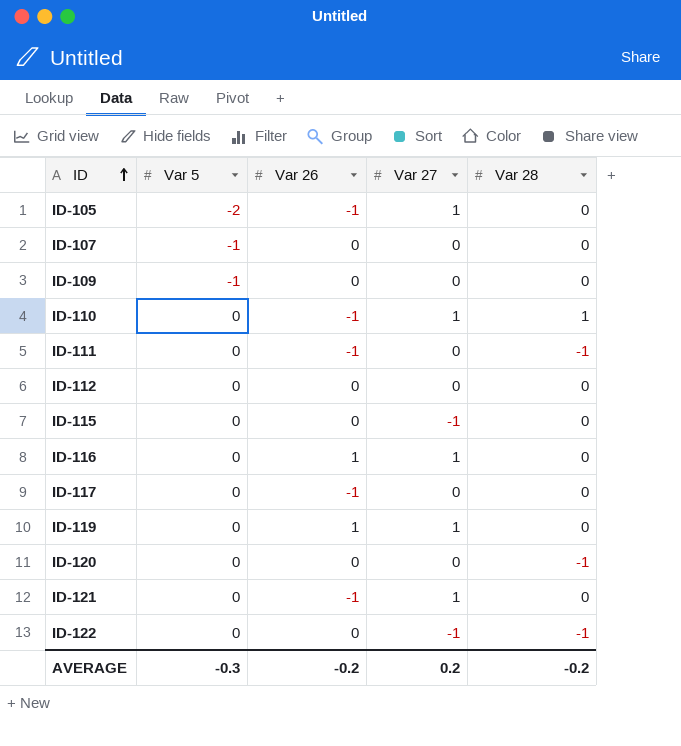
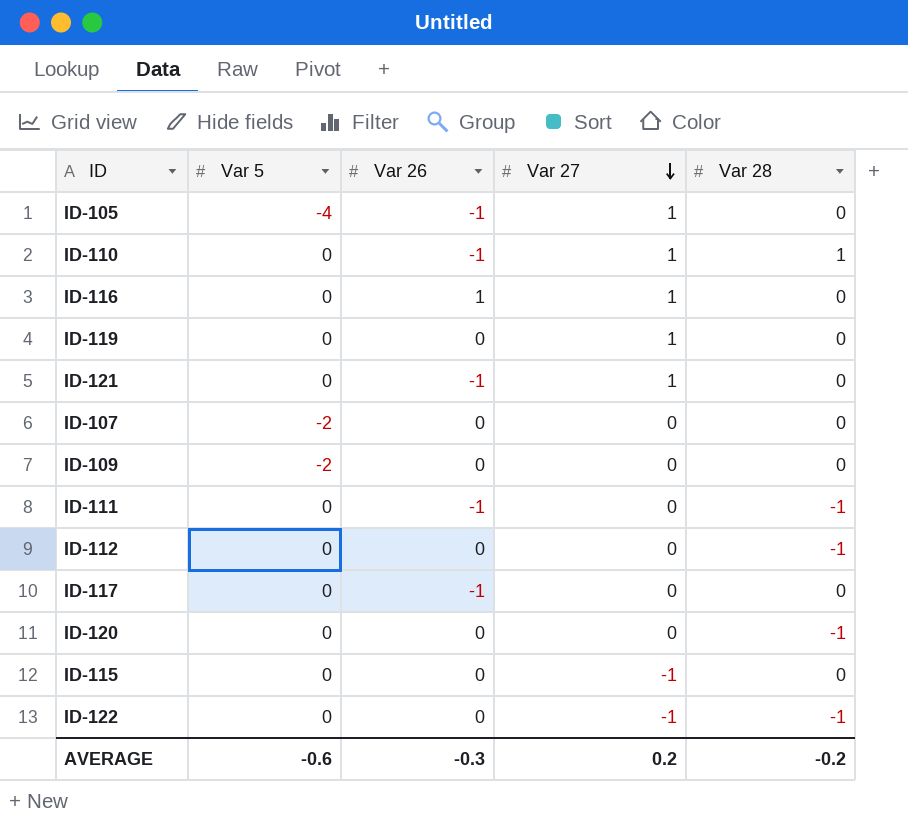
row order: ID ascending -> Var 27 descending
ID-105 | Var 5: -2 -> -4
ID-119 | Var 26: 1 -> 0
ID-107 | Var 5: -1 -> -2
ID-109 | Var 5: -1 -> -2
ID-112 | Var 28: 0 -> -1
AVERAGE | Var 5: -0.3 -> -0.6
AVERAGE | Var 26: -0.2 -> -0.3

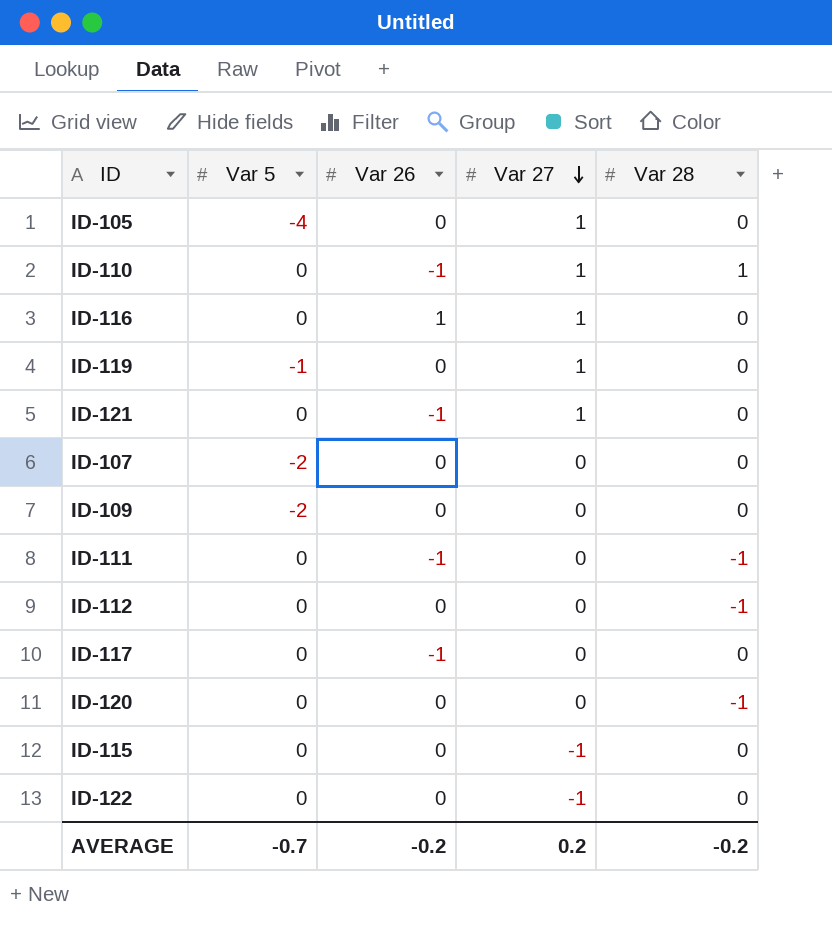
ID-105 | Var 26: -1 -> 0
ID-119 | Var 5: 0 -> -1
ID-122 | Var 28: -1 -> 0
AVERAGE | Var 5: -0.6 -> -0.7
AVERAGE | Var 26: -0.3 -> -0.2

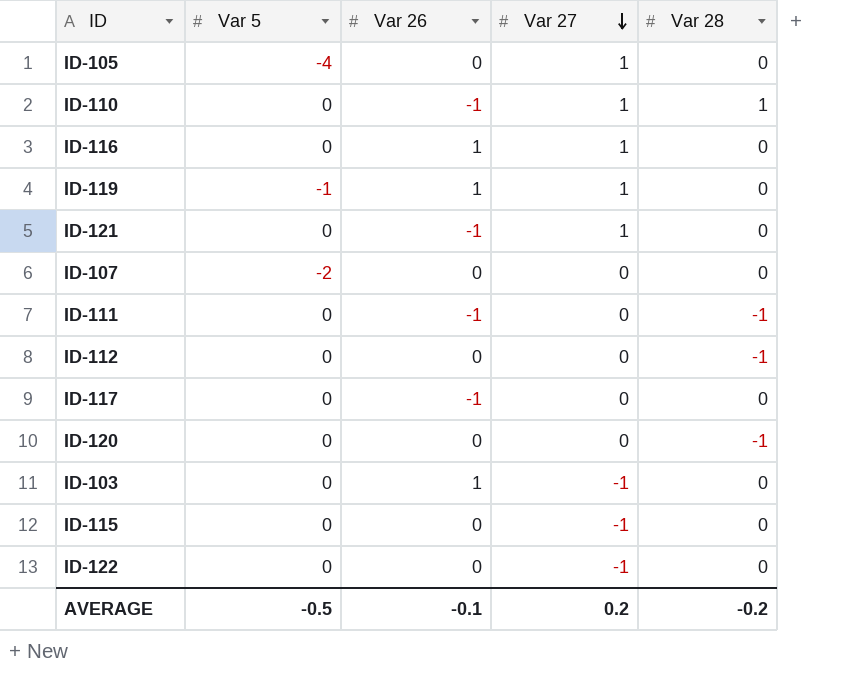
row ID-109: -2 | 0 | 0 | 0 -> none
ID-119 | Var 26: 0 -> 1
row ID-103: none -> 0 | 1 | -1 | 0
AVERAGE | Var 5: -0.7 -> -0.5
AVERAGE | Var 26: -0.2 -> -0.1

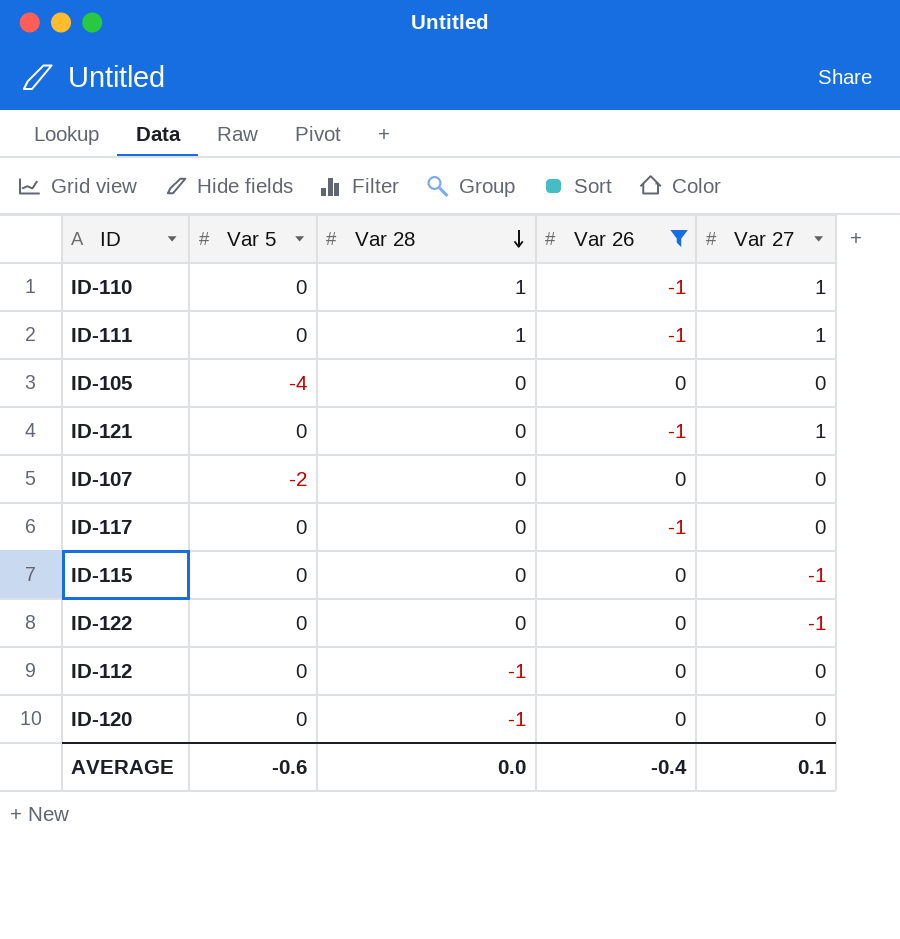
filter: none -> Var 26 != 1
row order: Var 27 descending -> Var 28 descending
column Var 28 | position: 5 -> 3
ID-111 | Var 28: -1 -> 1
ID-111 | Var 27: 0 -> 1
ID-105 | Var 27: 1 -> 0
AVERAGE | Var 5: -0.5 -> -0.6
AVERAGE | Var 28: -0.2 -> 0.0
AVERAGE | Var 26: -0.1 -> -0.4
AVERAGE | Var 27: 0.2 -> 0.1

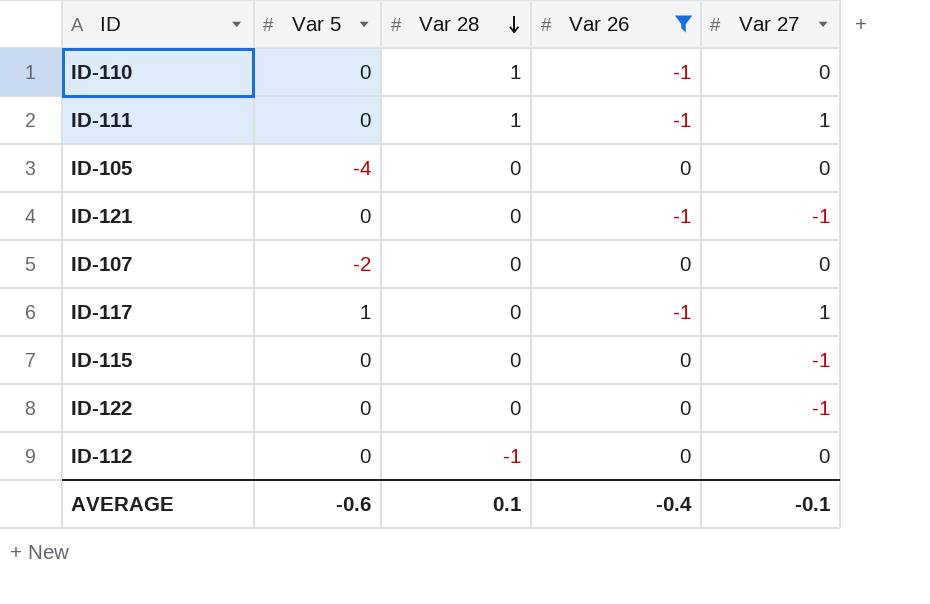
row ID-120: 0 | -1 | 0 | 0 -> none
ID-110 | Var 27: 1 -> 0
ID-121 | Var 27: 1 -> -1
ID-117 | Var 5: 0 -> 1
ID-117 | Var 27: 0 -> 1
AVERAGE | Var 28: 0.0 -> 0.1
AVERAGE | Var 27: 0.1 -> -0.1

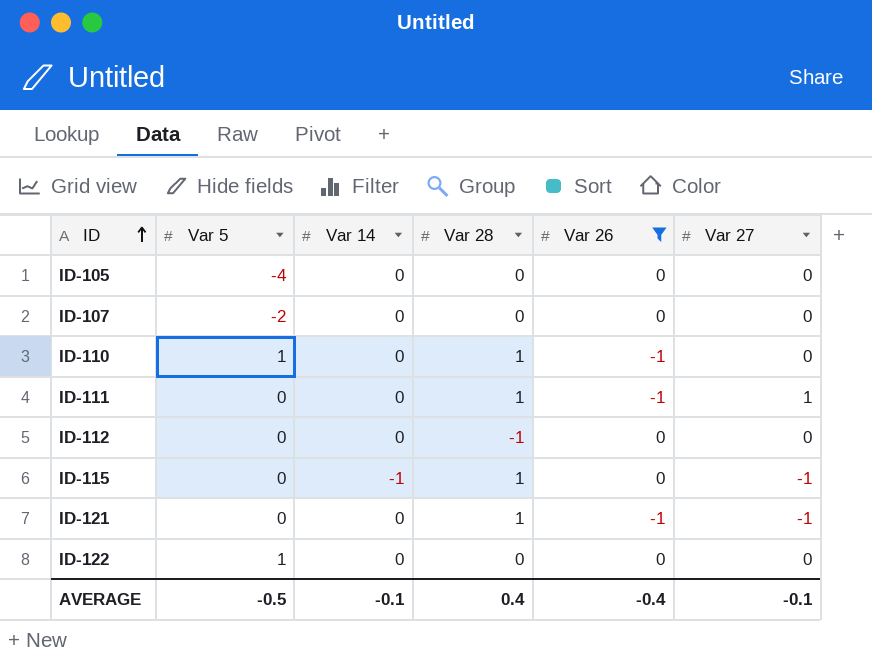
row order: Var 28 descending -> ID ascending
column Var 14 | position: none -> 3
row ID-117: 1 | 0 | -1 | 1 -> none
ID-110 | Var 5: 0 -> 1
ID-115 | Var 28: 0 -> 1
ID-121 | Var 28: 0 -> 1
ID-122 | Var 5: 0 -> 1
ID-122 | Var 27: -1 -> 0
AVERAGE | Var 5: -0.6 -> -0.5
AVERAGE | Var 28: 0.1 -> 0.4

